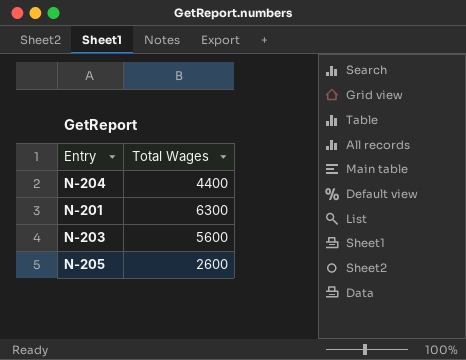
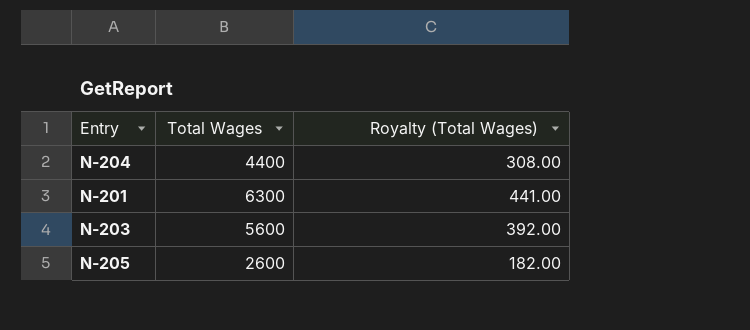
column Royalty (Total Wages) | formula: none -> [Total Wages] * 0.07

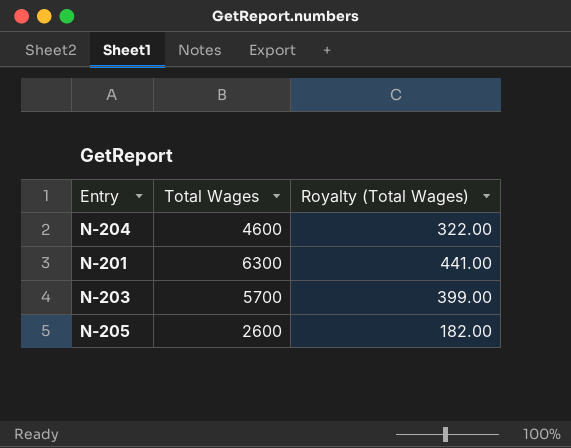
N-204 | Total Wages: 4400 -> 4600
N-204 | Royalty (Total Wages): 308.00 -> 322.00
N-203 | Total Wages: 5600 -> 5700
N-203 | Royalty (Total Wages): 392.00 -> 399.00

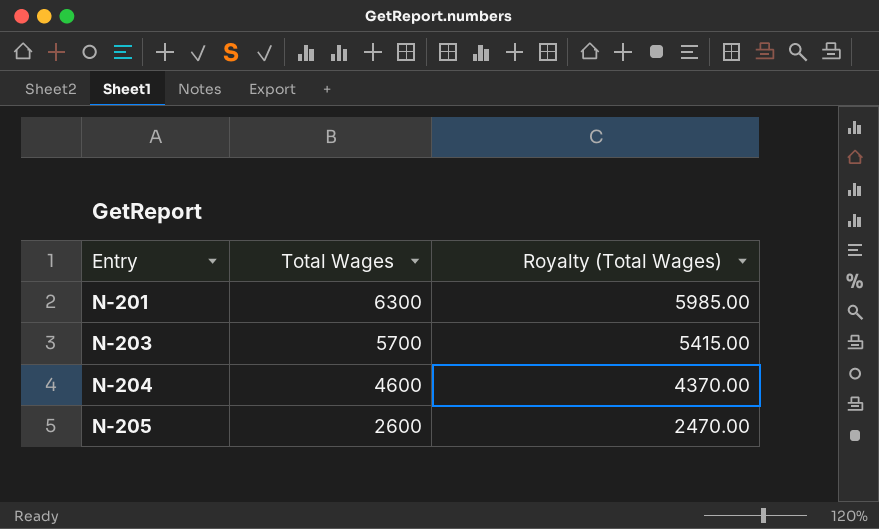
row order: none -> Entry ascending
column Royalty (Total Wages) | formula: [Total Wages] * 0.07 -> [Total Wages] * 0.95

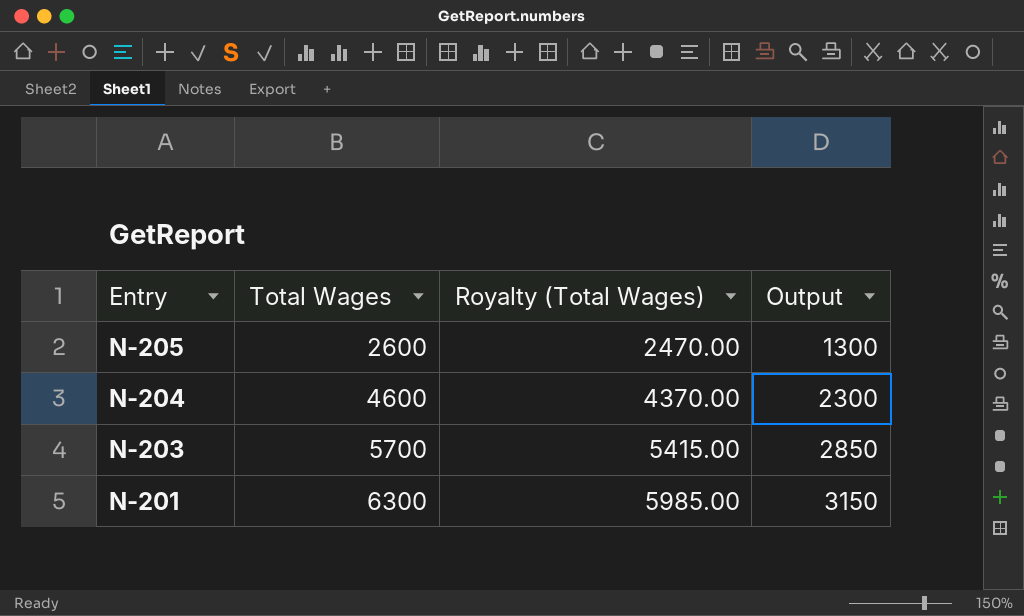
row order: Entry ascending -> Entry descending
column Output | formula: none -> [Total Wages] * 0.5

